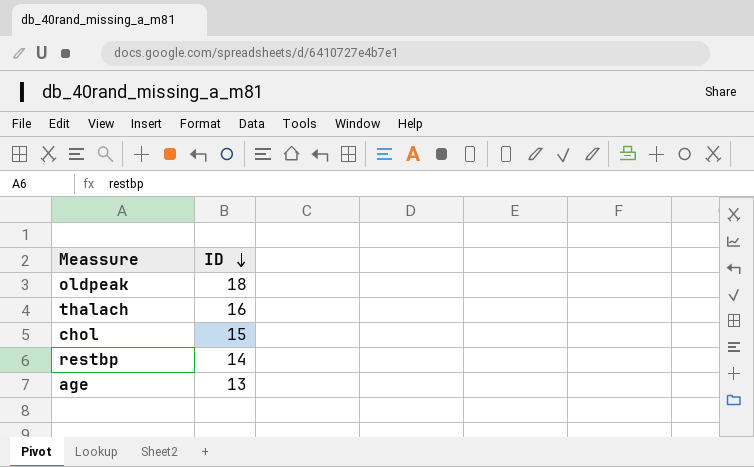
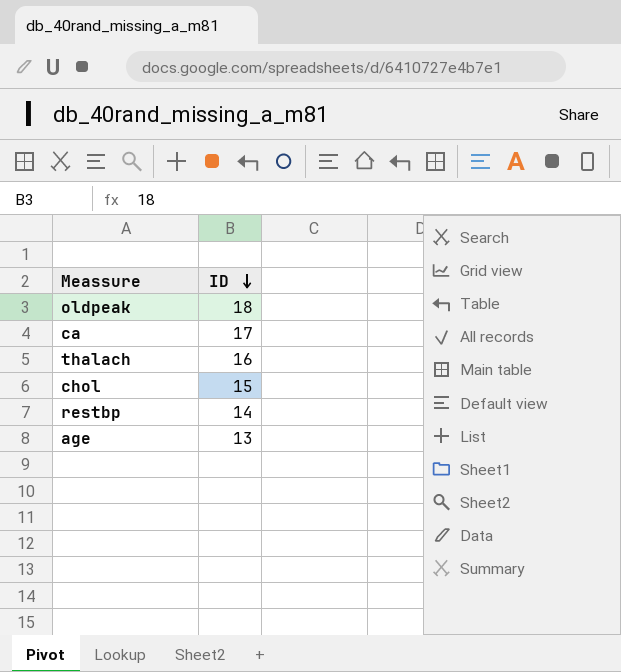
row ca: none -> 17

